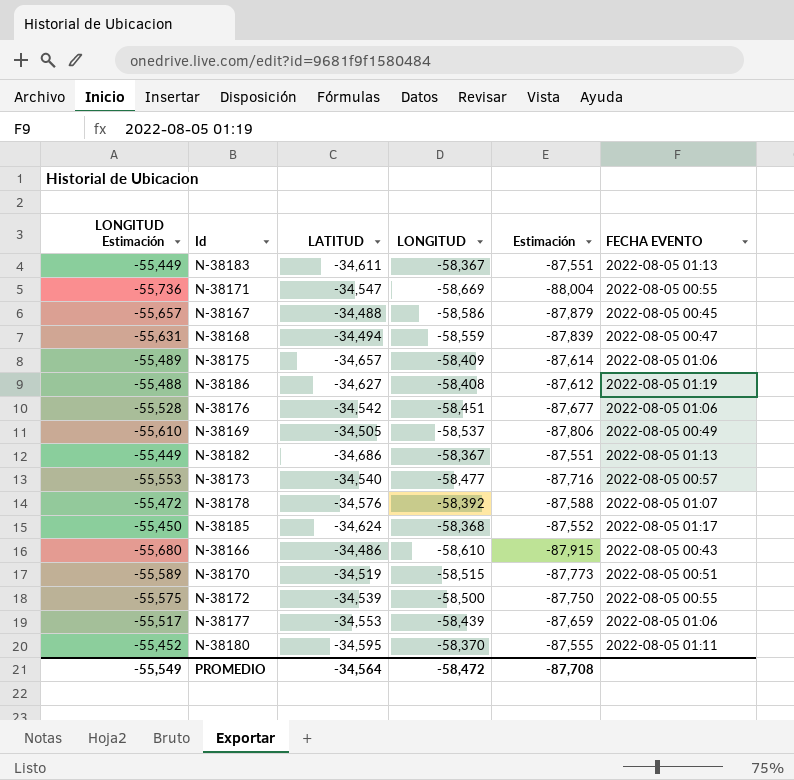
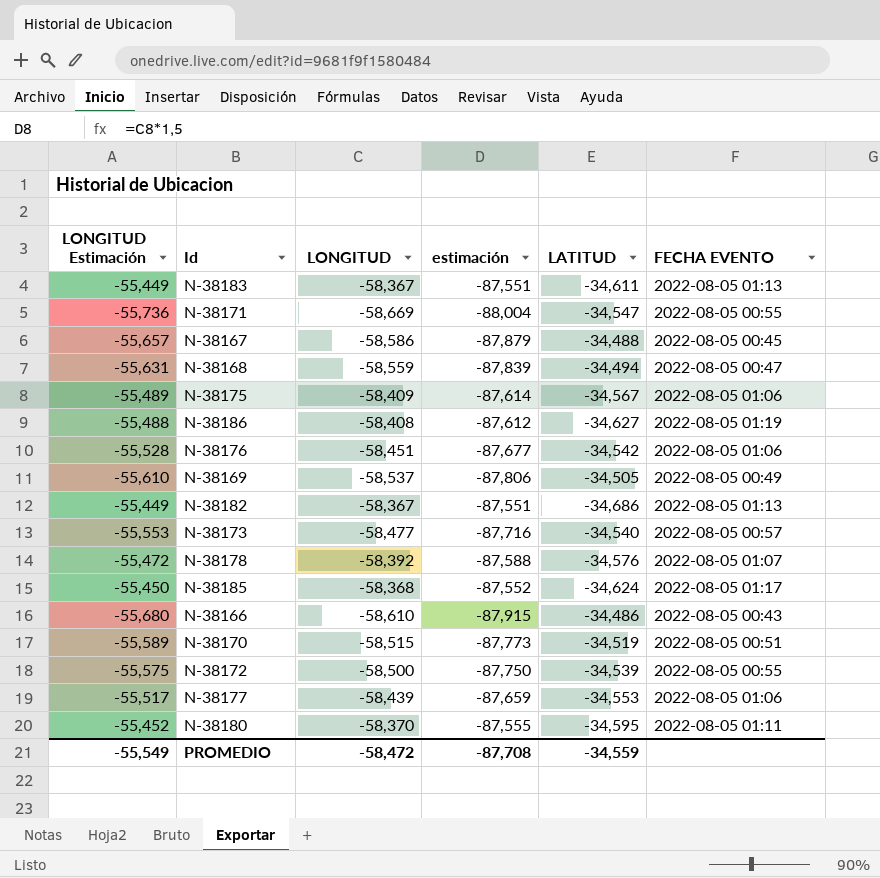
column name: Estimación -> estimación
column LATITUD | position: 3 -> 5
N-38175 | LATITUD: -34,657 -> -34,567
PROMEDIO | LATITUD: -34,564 -> -34,559

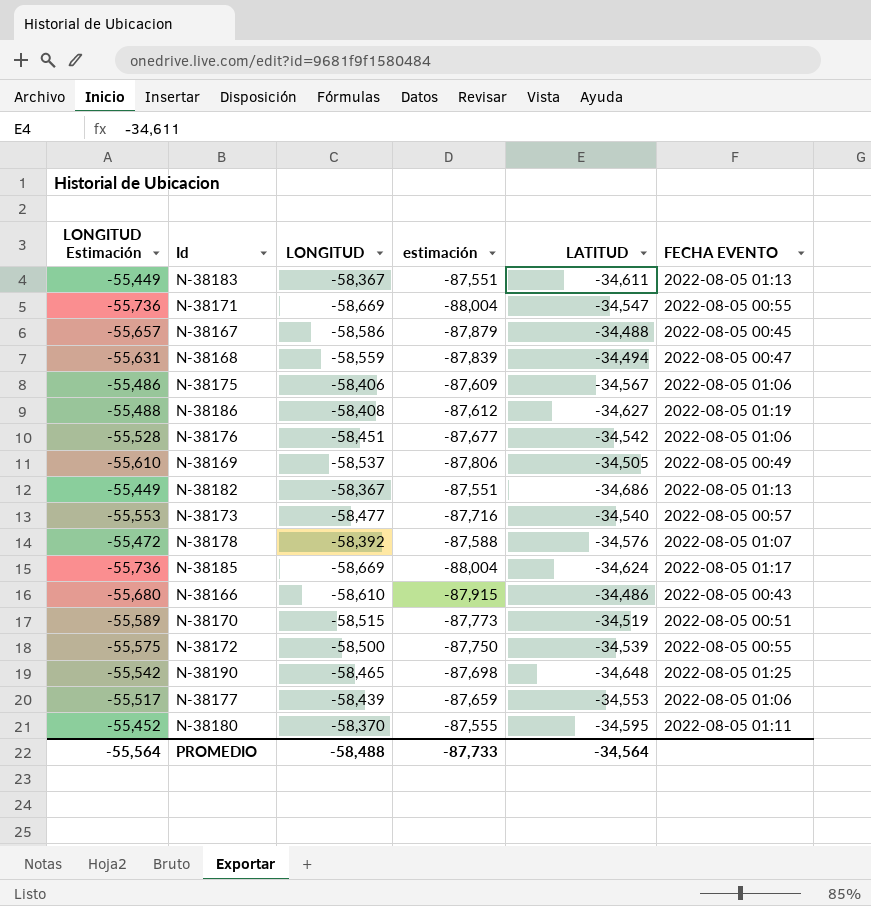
N-38175 | LONGITUD Estimación: -55,489 -> -55,486
N-38175 | LONGITUD: -58,409 -> -58,406
N-38175 | estimación: -87,614 -> -87,609
N-38185 | LONGITUD Estimación: -55,450 -> -55,736
N-38185 | LONGITUD: -58,368 -> -58,669
N-38185 | estimación: -87,552 -> -88,004
row N-38190: none -> -55,542 | -58,465 | -87,698 | -34,648 | 2022-08-05 01:25
PROMEDIO | LONGITUD Estimación: -55,549 -> -55,564
PROMEDIO | LONGITUD: -58,472 -> -58,488
PROMEDIO | estimación: -87,708 -> -87,733
PROMEDIO | LATITUD: -34,559 -> -34,564

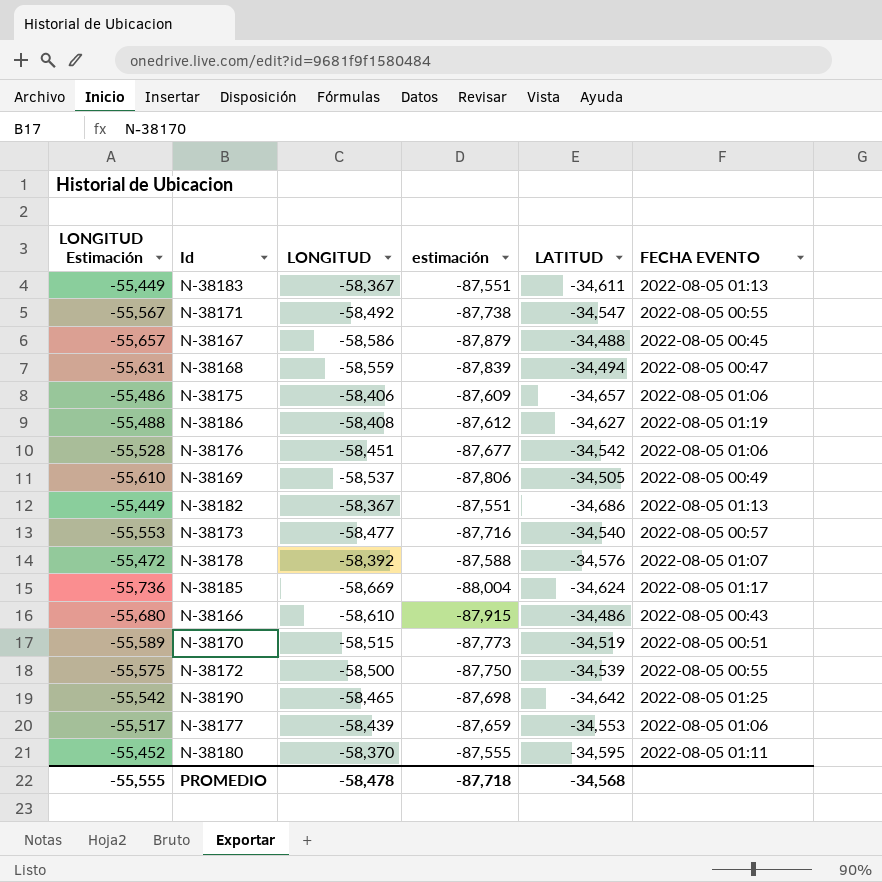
N-38171 | LONGITUD Estimación: -55,736 -> -55,567
N-38171 | LONGITUD: -58,669 -> -58,492
N-38171 | estimación: -88,004 -> -87,738
N-38175 | LATITUD: -34,567 -> -34,657
N-38190 | LATITUD: -34,648 -> -34,642
PROMEDIO | LONGITUD Estimación: -55,564 -> -55,555
PROMEDIO | LONGITUD: -58,488 -> -58,478
PROMEDIO | estimación: -87,733 -> -87,718
PROMEDIO | LATITUD: -34,564 -> -34,568

